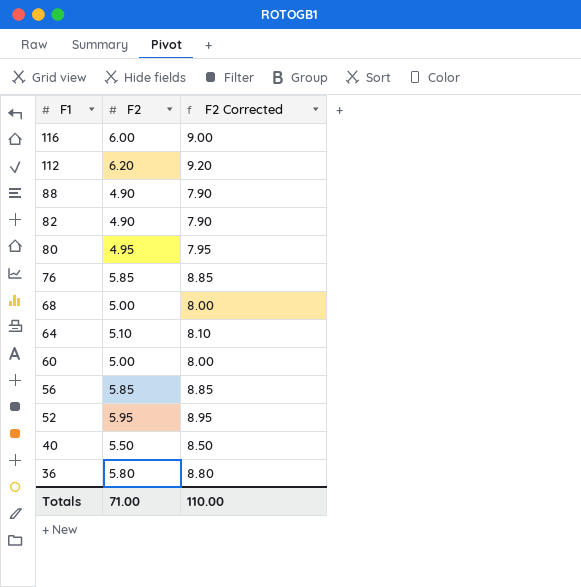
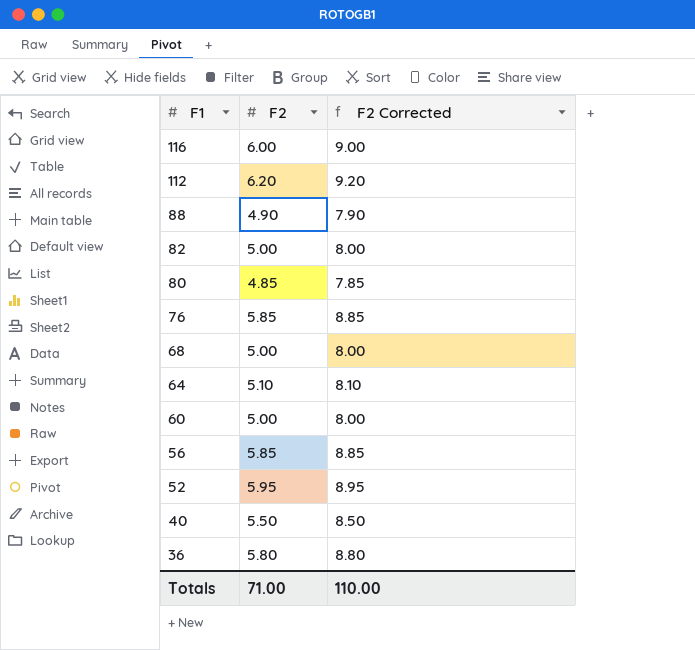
82 | F2: 4.90 -> 5.00
82 | F2 Corrected: 7.90 -> 8.00
80 | F2: 4.95 -> 4.85
80 | F2 Corrected: 7.95 -> 7.85

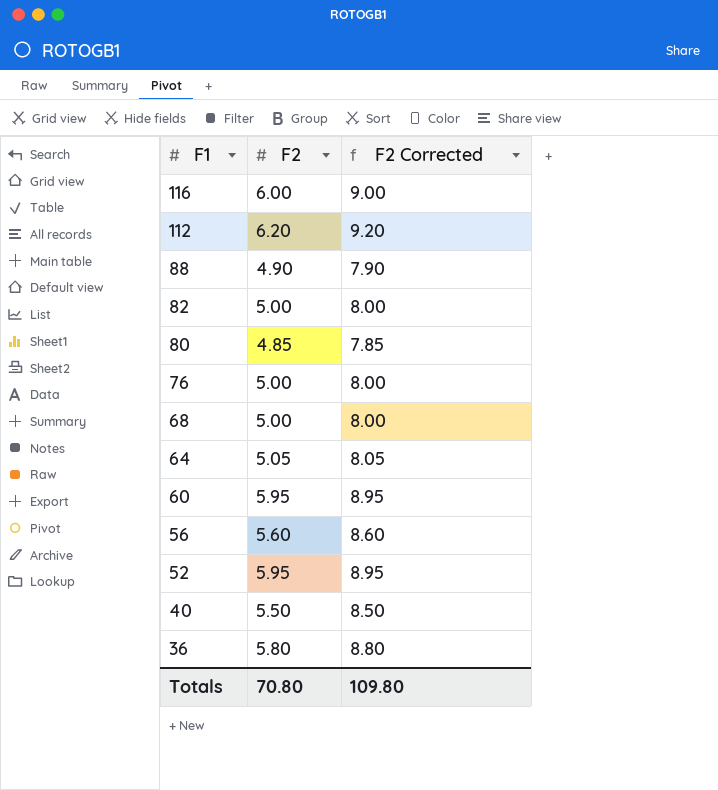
76 | F2: 5.85 -> 5.00
76 | F2 Corrected: 8.85 -> 8.00
64 | F2: 5.10 -> 5.05
64 | F2 Corrected: 8.10 -> 8.05
60 | F2: 5.00 -> 5.95
60 | F2 Corrected: 8.00 -> 8.95
56 | F2: 5.85 -> 5.60
56 | F2 Corrected: 8.85 -> 8.60
Totals | F2: 71.00 -> 70.80
Totals | F2 Corrected: 110.00 -> 109.80

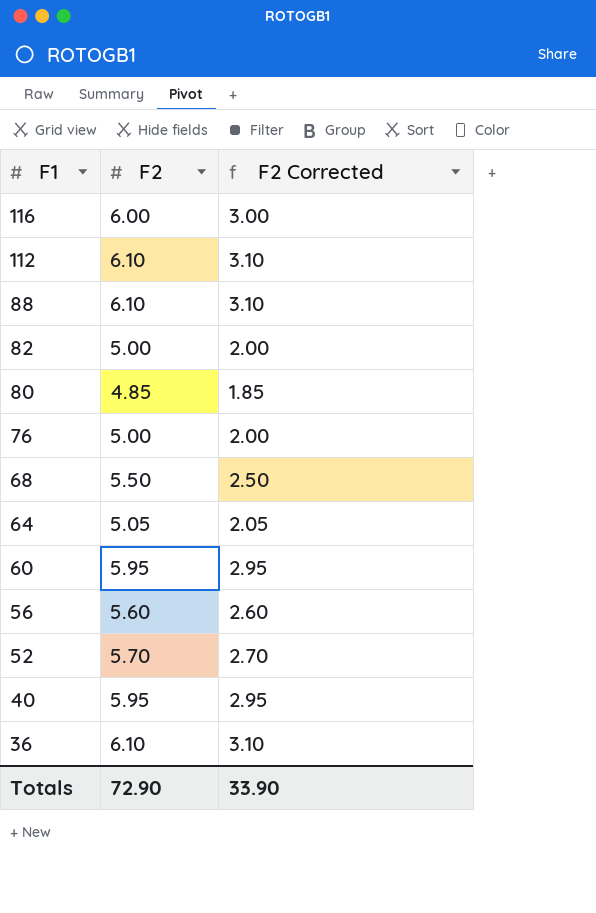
column F2 Corrected | formula: [F2] + 3 -> [F2] - 3
112 | F2: 6.20 -> 6.10
88 | F2: 4.90 -> 6.10
68 | F2: 5.00 -> 5.50
52 | F2: 5.95 -> 5.70
40 | F2: 5.50 -> 5.95
36 | F2: 5.80 -> 6.10
Totals | F2: 70.80 -> 72.90
Totals | F2 Corrected: 109.80 -> 33.90

